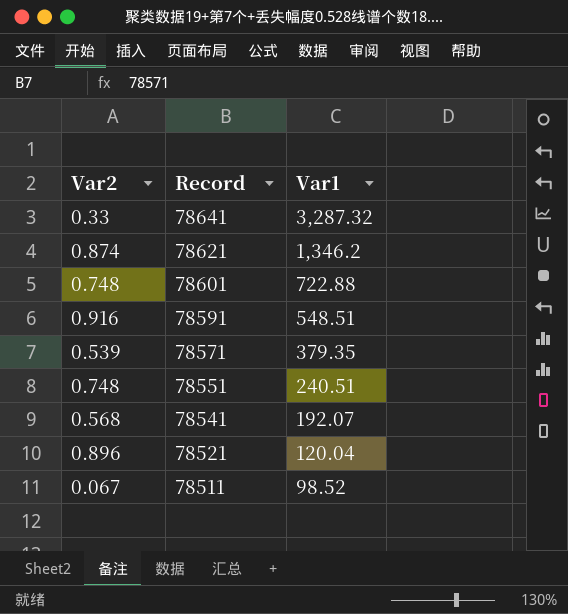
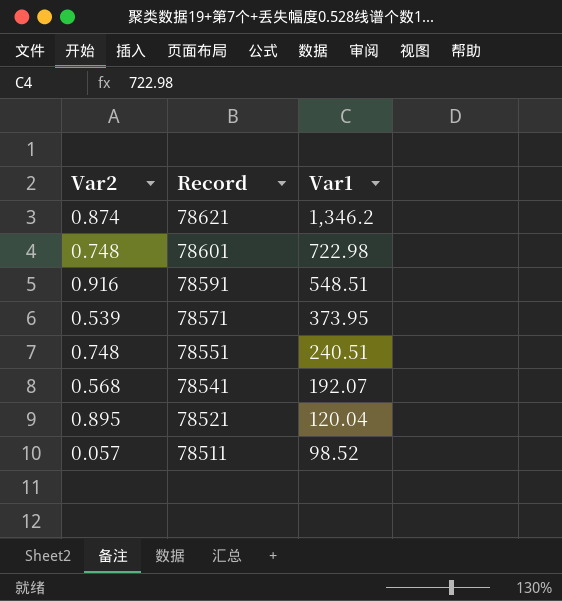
row 78641: 0.33 | 3,287.32 -> none
78601 | Var1: 722.88 -> 722.98
78571 | Var1: 379.35 -> 373.95
78521 | Var2: 0.896 -> 0.895
78511 | Var2: 0.067 -> 0.057

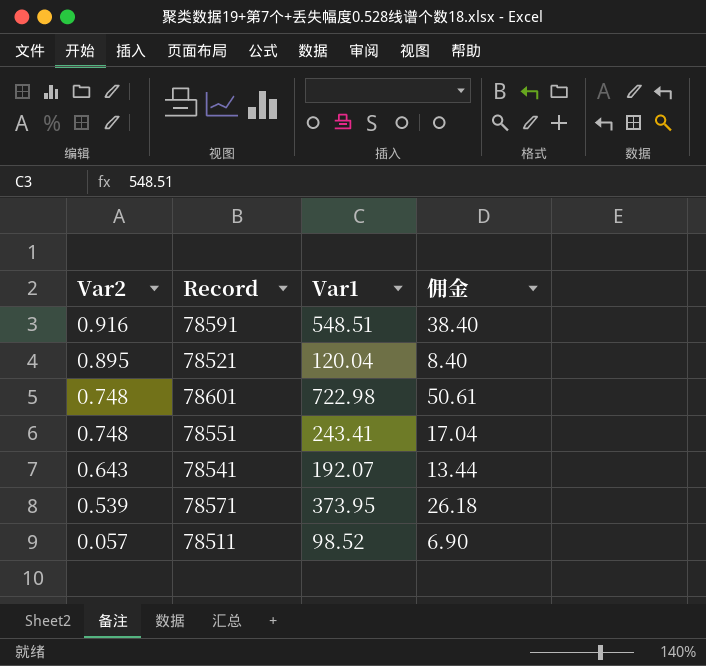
row order: Record descending -> Var2 descending
column 佣金 | formula: none -> [Var1] * 0.07
row 78621: 0.874 | 1,346.2 -> none
78551 | Var1: 240.51 -> 243.41
78541 | Var2: 0.568 -> 0.643

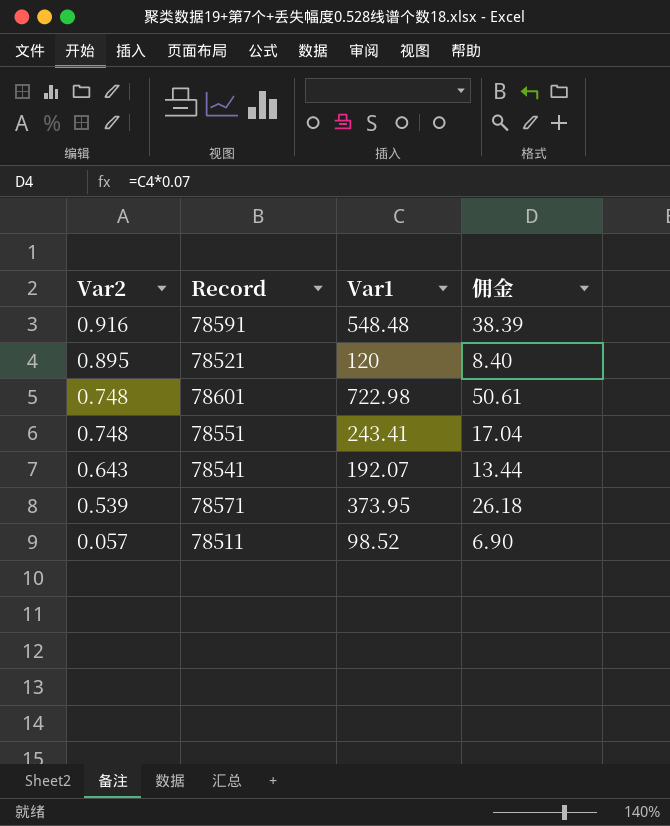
78591 | Var1: 548.51 -> 548.48
78591 | 佣金: 38.40 -> 38.39
78521 | Var1: 120.04 -> 120

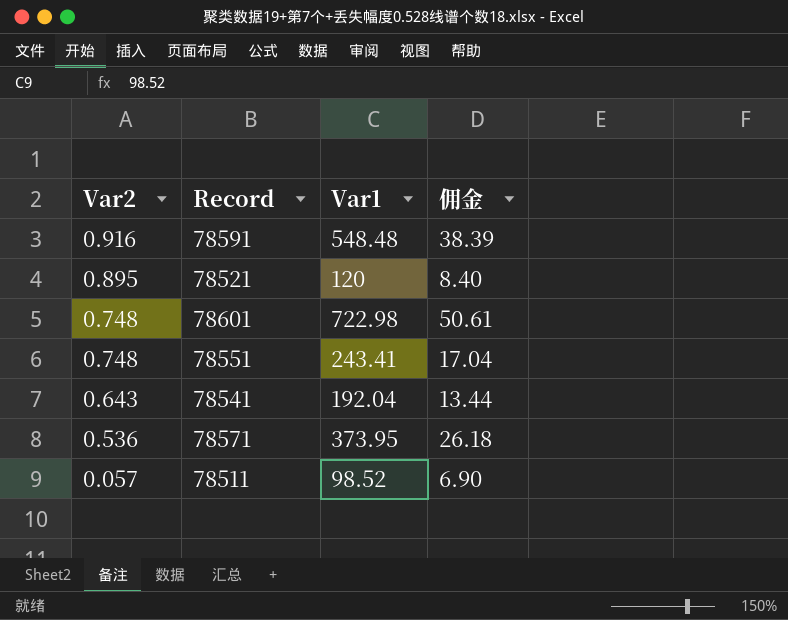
78541 | Var1: 192.07 -> 192.04
78571 | Var2: 0.539 -> 0.536

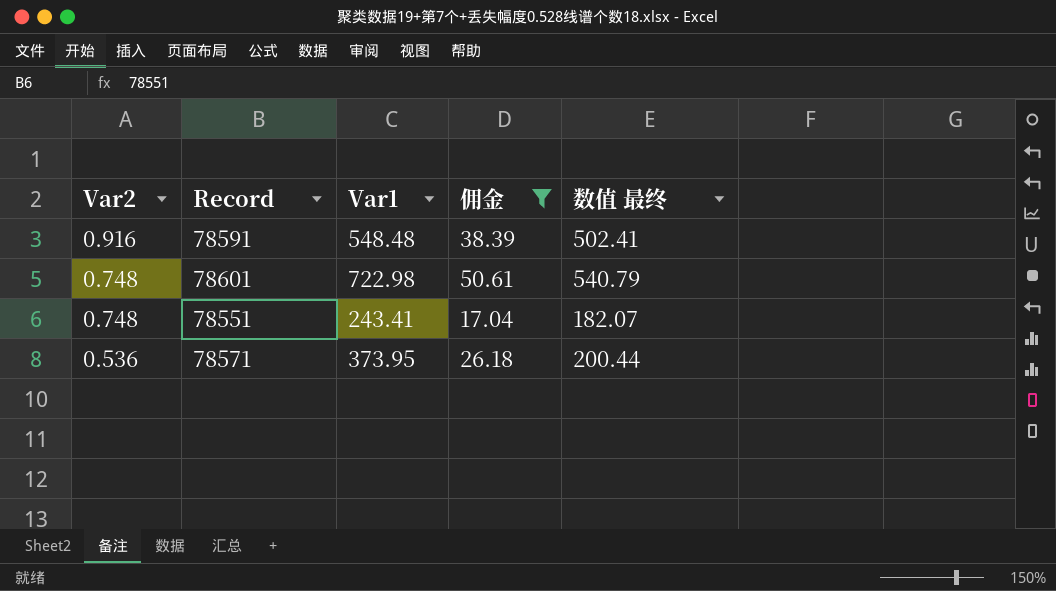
filter: none -> 佣金 >= 17.04
column 数值 最终 | formula: none -> [Var2] * [Var1]

